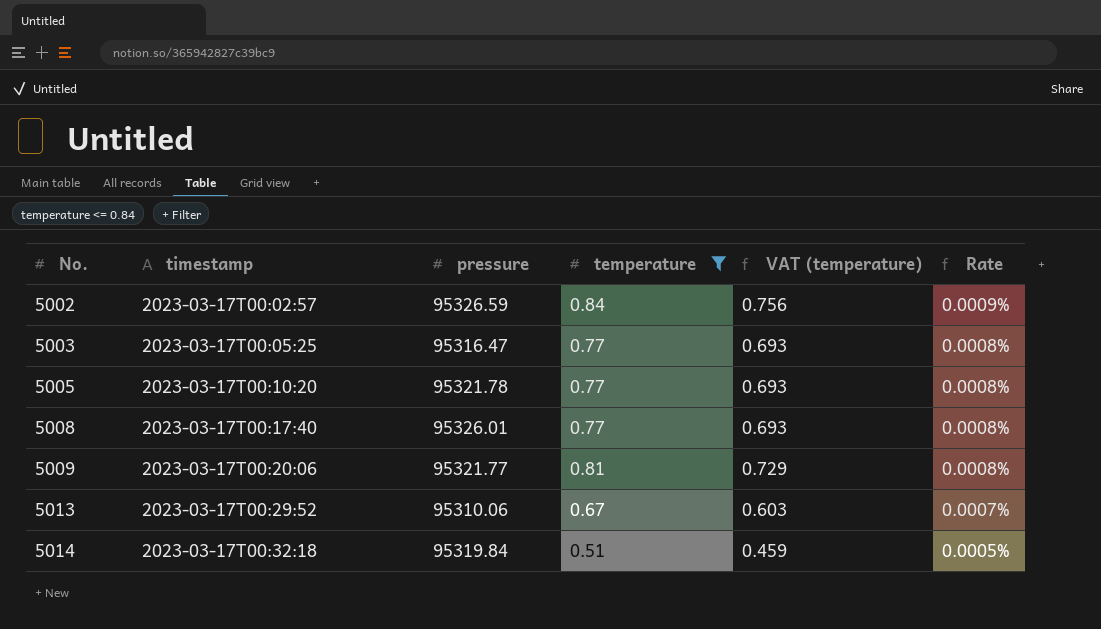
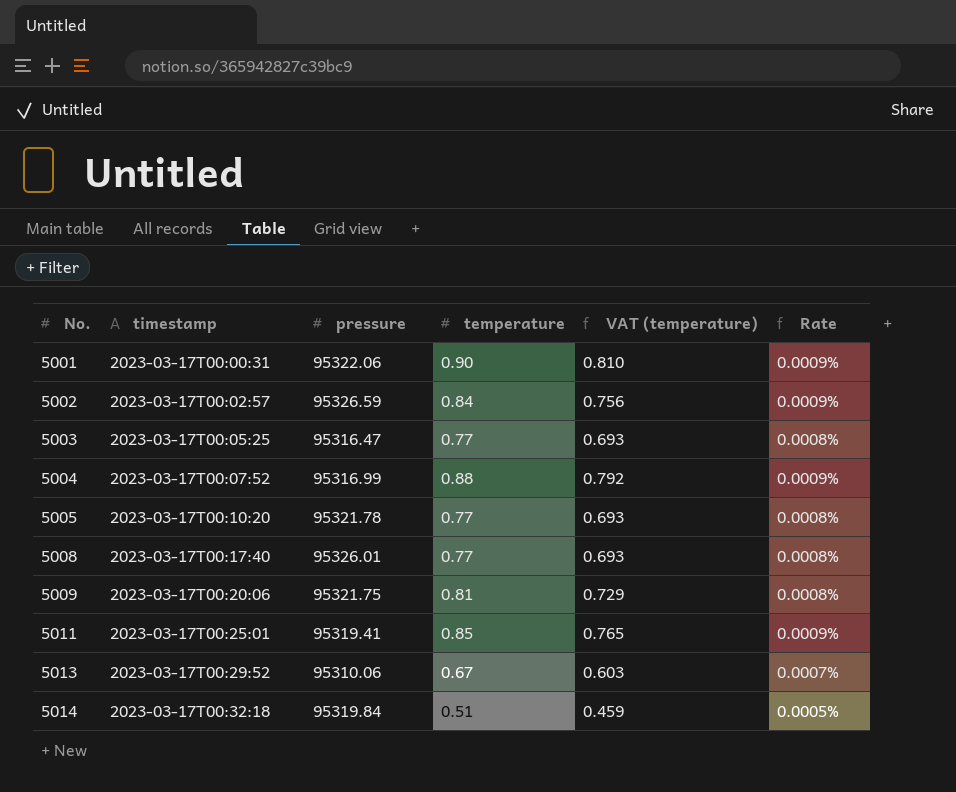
filter: temperature <= 0.84 -> none
5009 | pressure: 95321.77 -> 95321.75

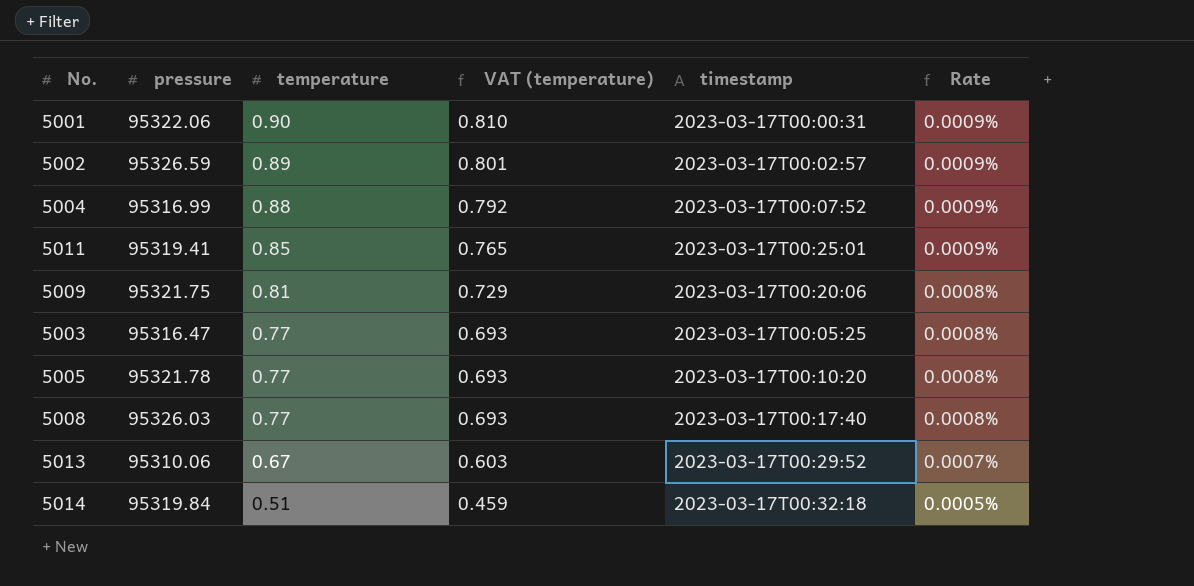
row order: No. ascending -> temperature descending
column timestamp | position: 2 -> 5
5002 | temperature: 0.84 -> 0.89
5002 | VAT (temperature): 0.756 -> 0.801
5008 | pressure: 95326.01 -> 95326.03

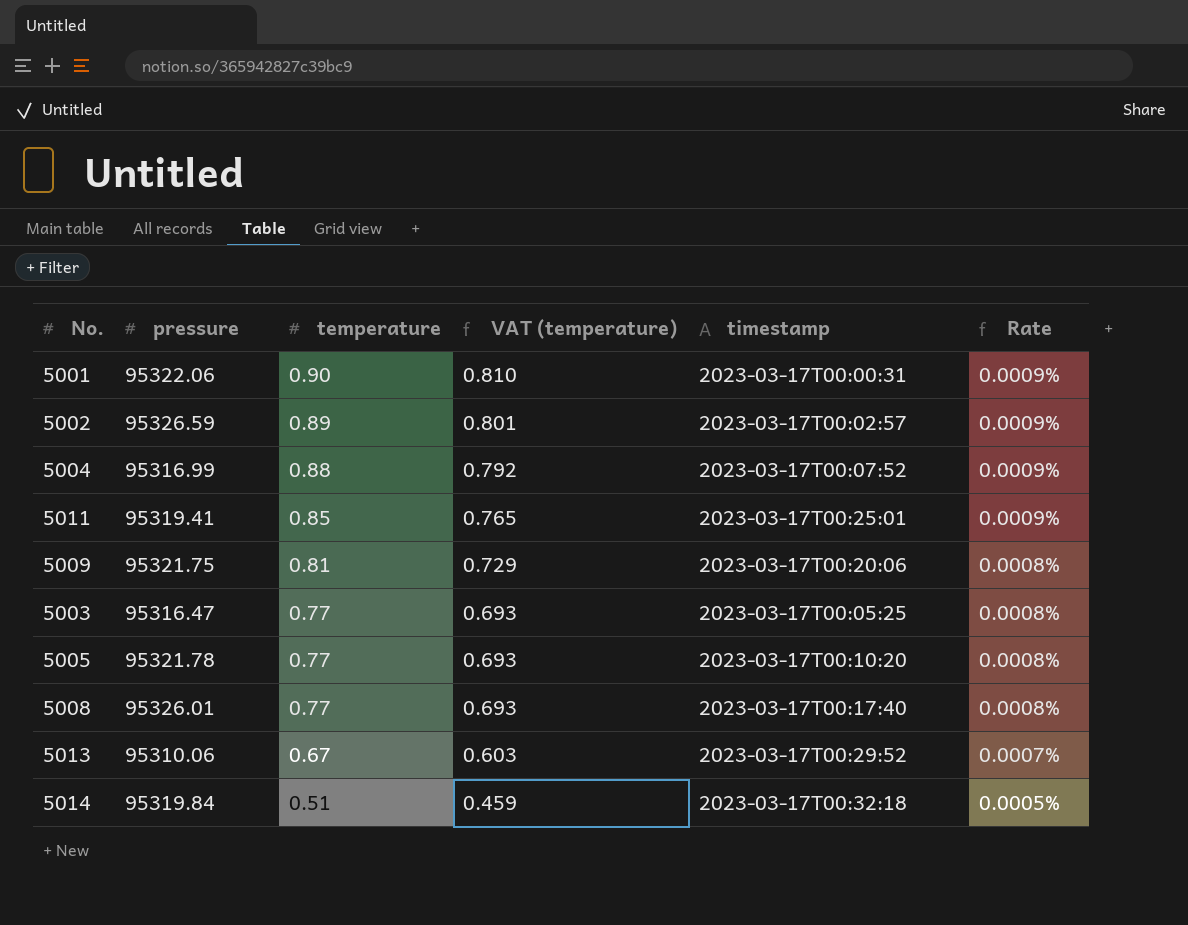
5008 | pressure: 95326.03 -> 95326.01

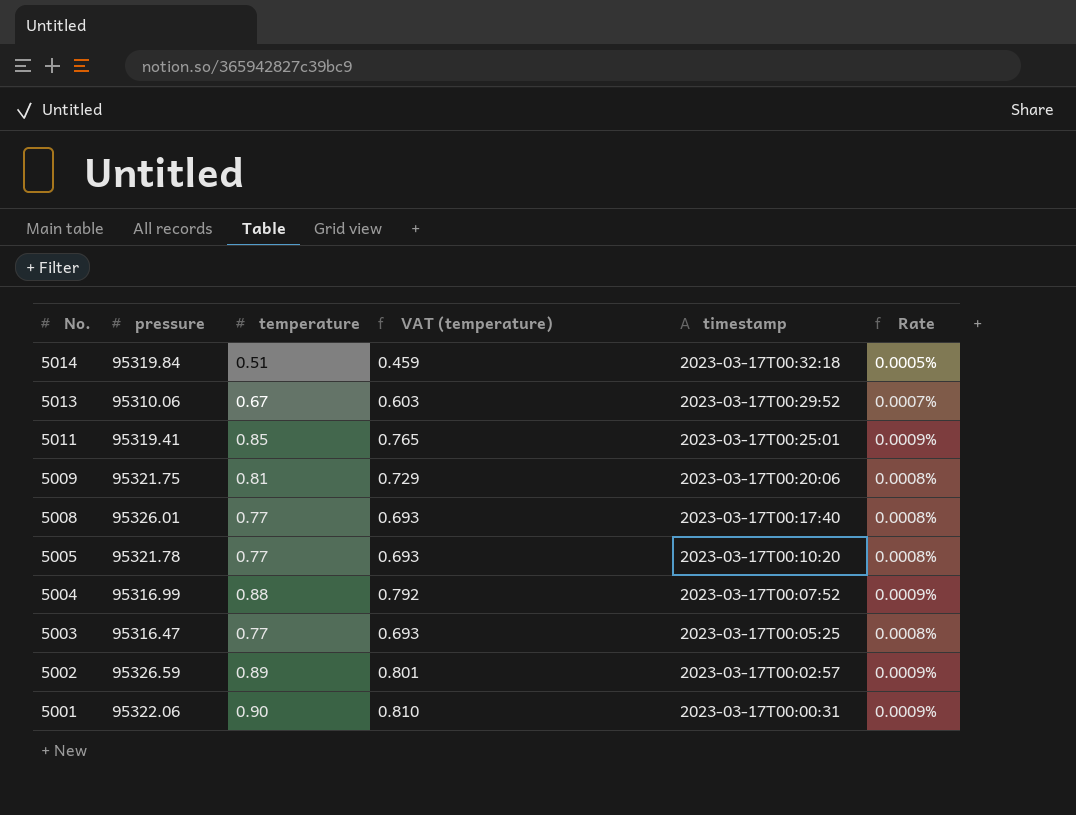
row order: temperature descending -> No. descending

